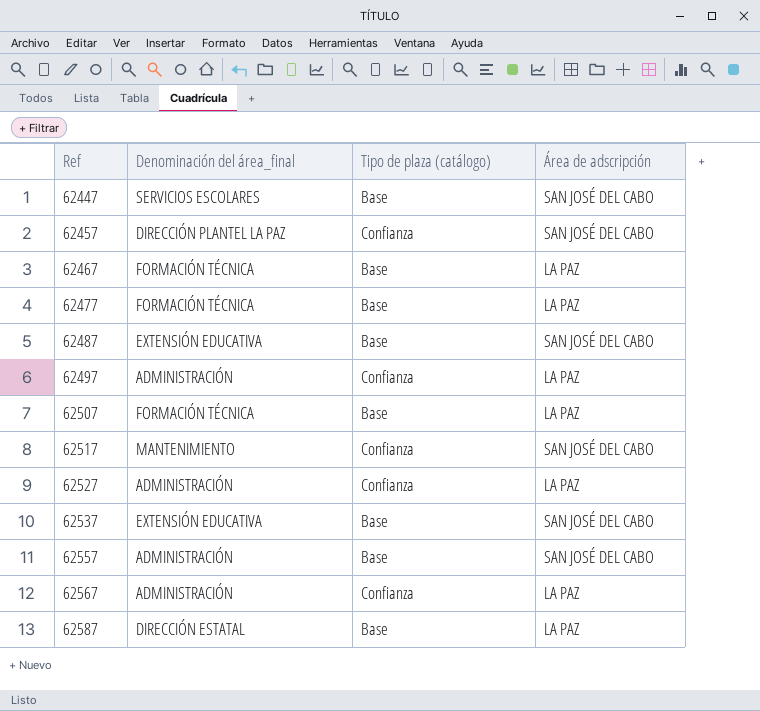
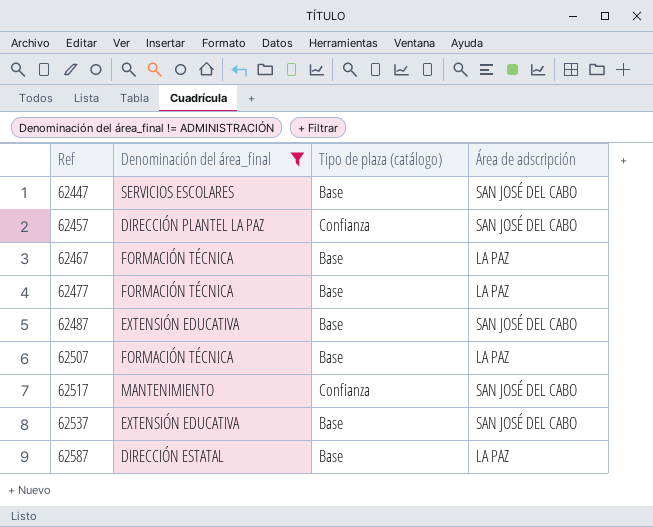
filter: none -> Denominación del área_final != ADMINISTRACIÓN

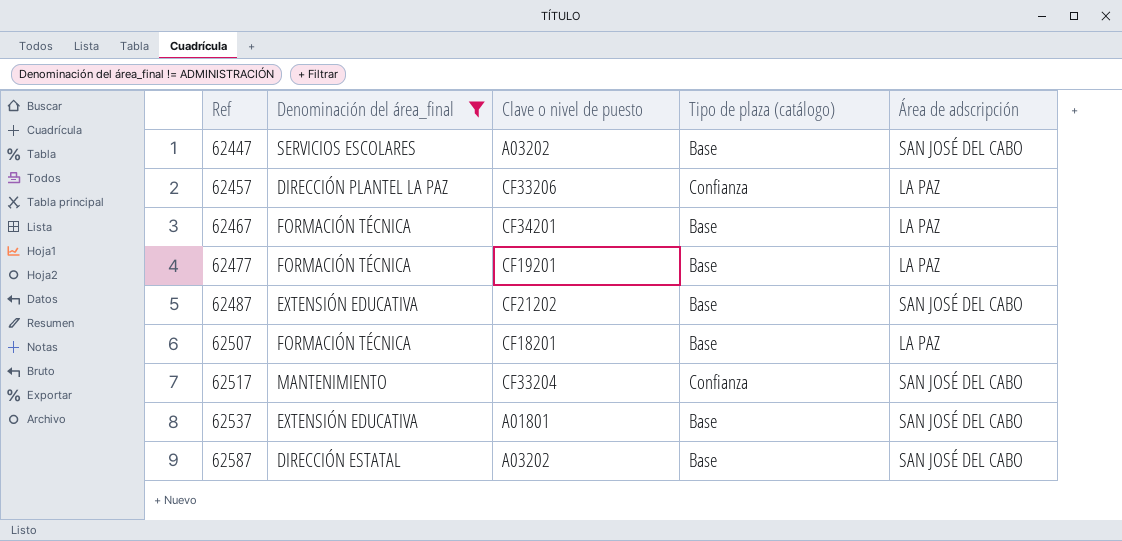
column Clave o nivel de puesto | position: none -> 3
62457 | Área de adscripción: SAN JOSÉ DEL CABO -> LA PAZ
62587 | Área de adscripción: LA PAZ -> SAN JOSÉ DEL CABO

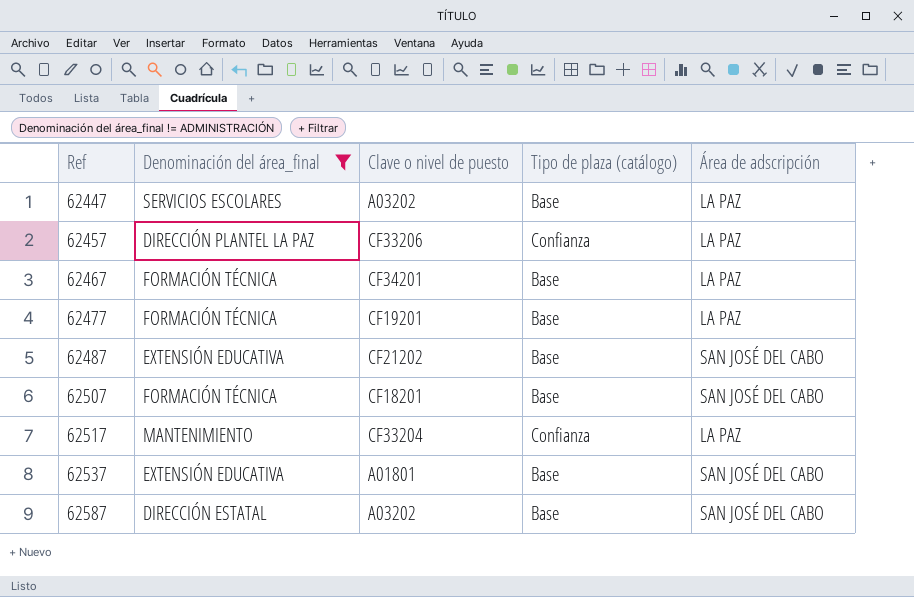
62447 | Área de adscripción: SAN JOSÉ DEL CABO -> LA PAZ
62507 | Área de adscripción: LA PAZ -> SAN JOSÉ DEL CABO
62517 | Área de adscripción: SAN JOSÉ DEL CABO -> LA PAZ

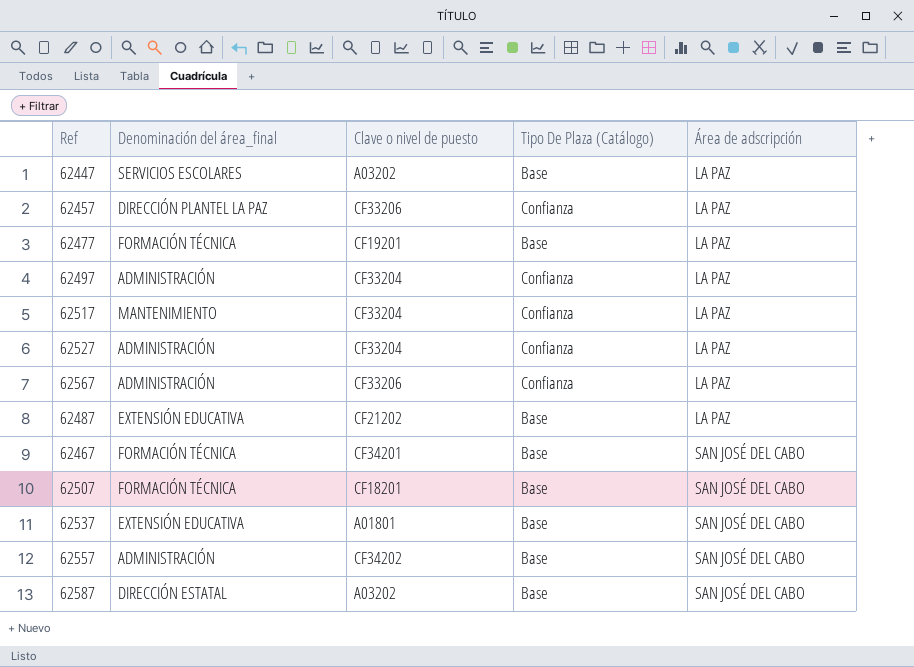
filter: Denominación del área_final != ADMINISTRACIÓN -> none
row order: Ref ascending -> Área de adscripción ascending
column name: Tipo de plaza (catálogo) -> Tipo De Plaza (Catálogo)
62487 | Área de adscripción: SAN JOSÉ DEL CABO -> LA PAZ
62467 | Área de adscripción: LA PAZ -> SAN JOSÉ DEL CABO

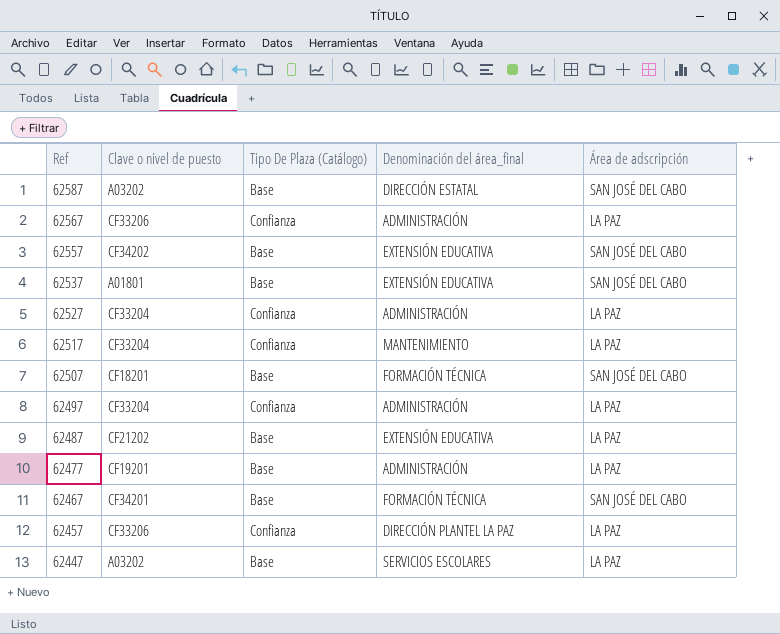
row order: Área de adscripción ascending -> Ref descending
column Denominación del área_final | position: 2 -> 4
62557 | Denominación del área_final: ADMINISTRACIÓN -> EXTENSIÓN EDUCATIVA
62477 | Denominación del área_final: FORMACIÓN TÉCNICA -> ADMINISTRACIÓN

